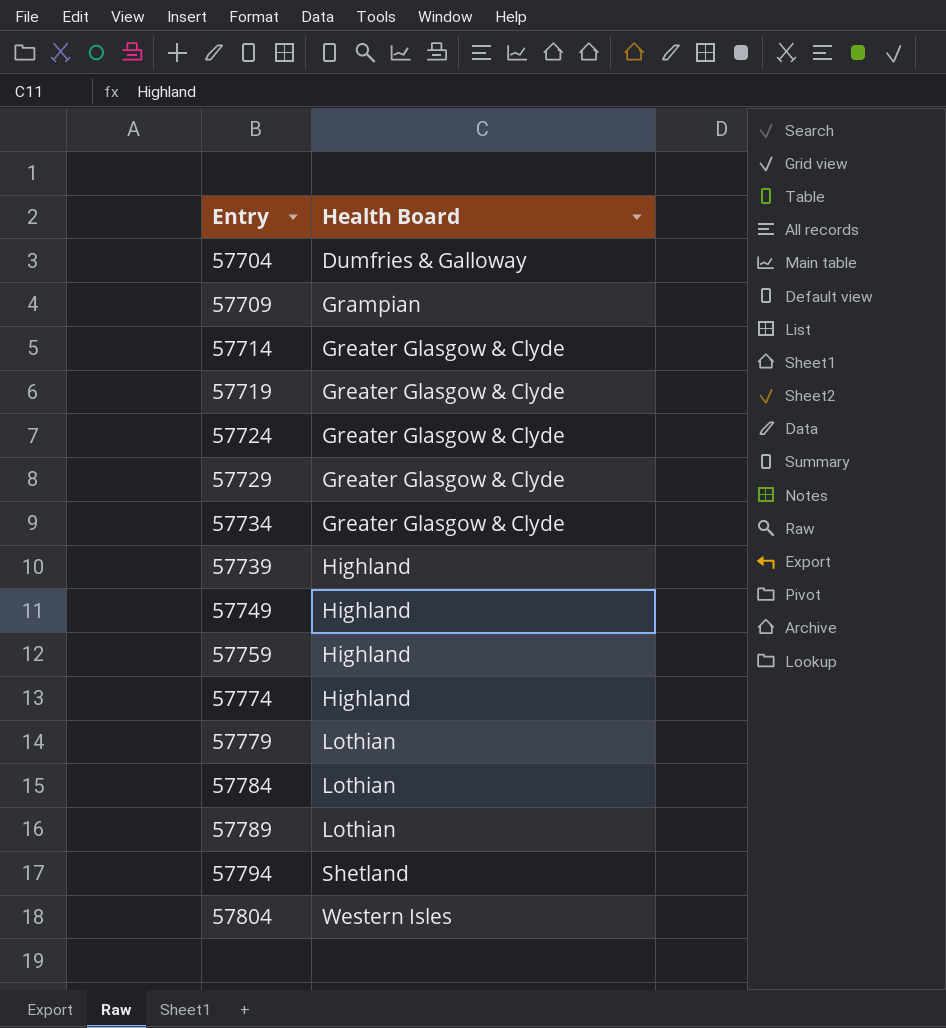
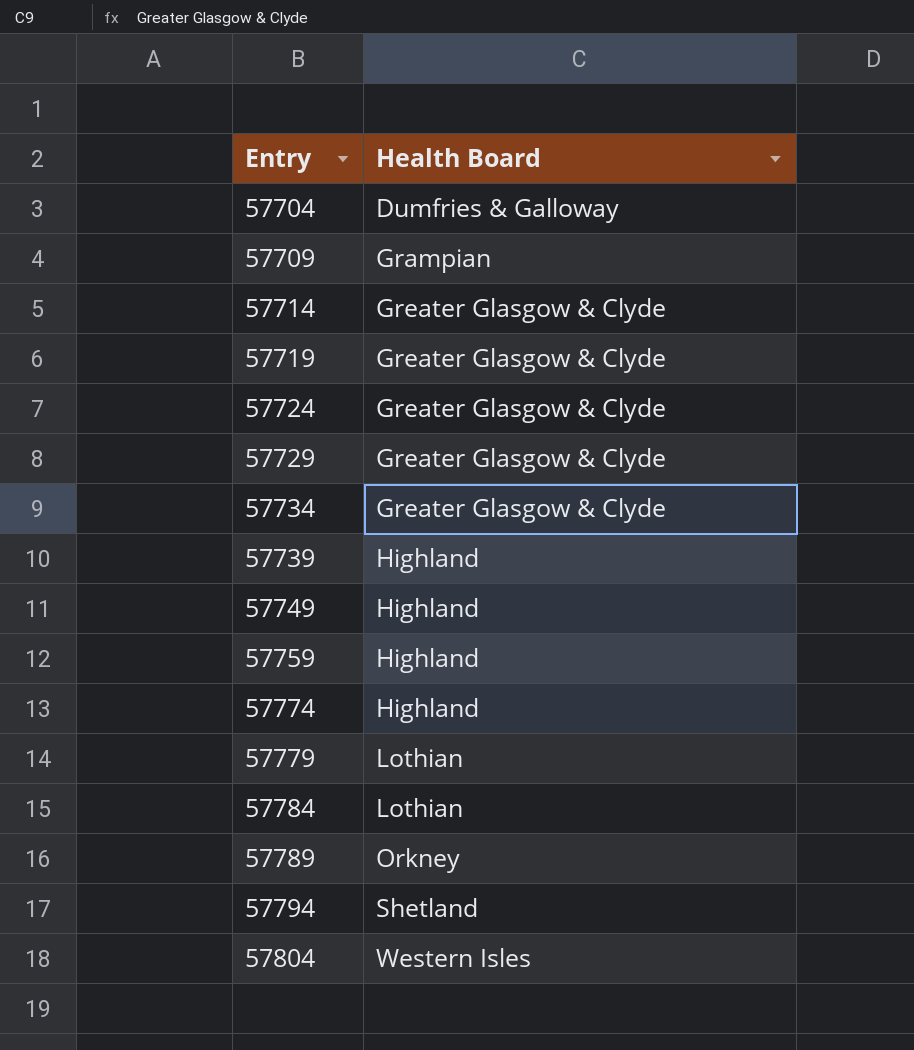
57789 | Health Board: Lothian -> Orkney

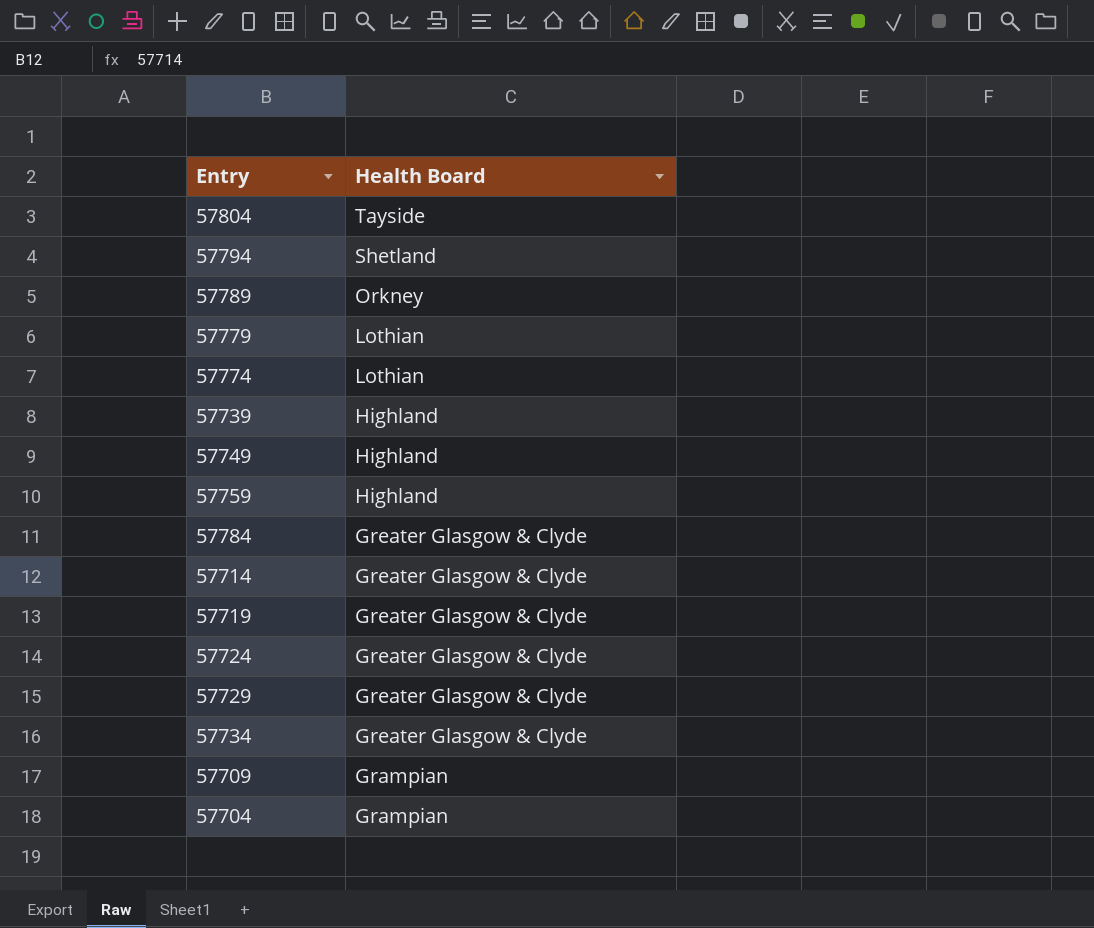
row order: Entry ascending -> Health Board descending
57804 | Health Board: Western Isles -> Tayside
57774 | Health Board: Highland -> Lothian
57784 | Health Board: Lothian -> Greater Glasgow & Clyde
57704 | Health Board: Dumfries & Galloway -> Grampian

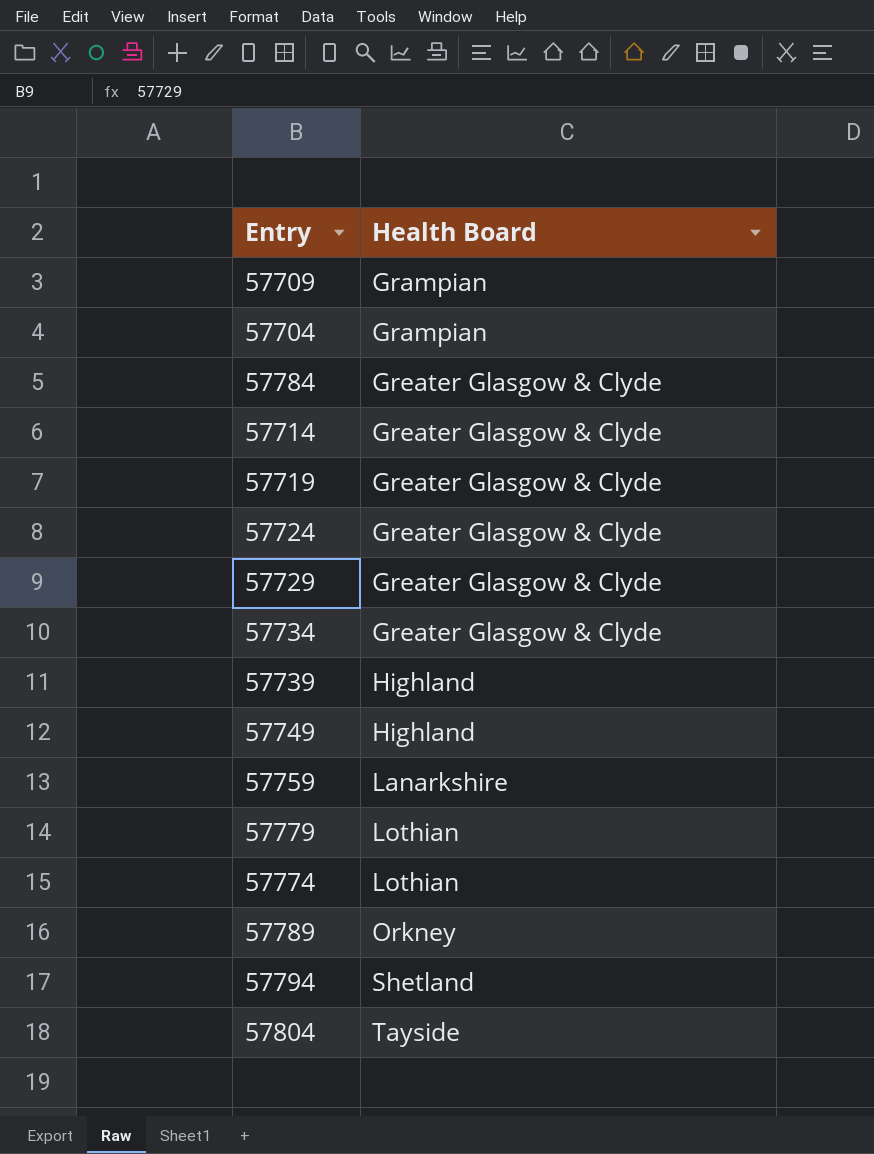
row order: Health Board descending -> Health Board ascending
57759 | Health Board: Highland -> Lanarkshire

